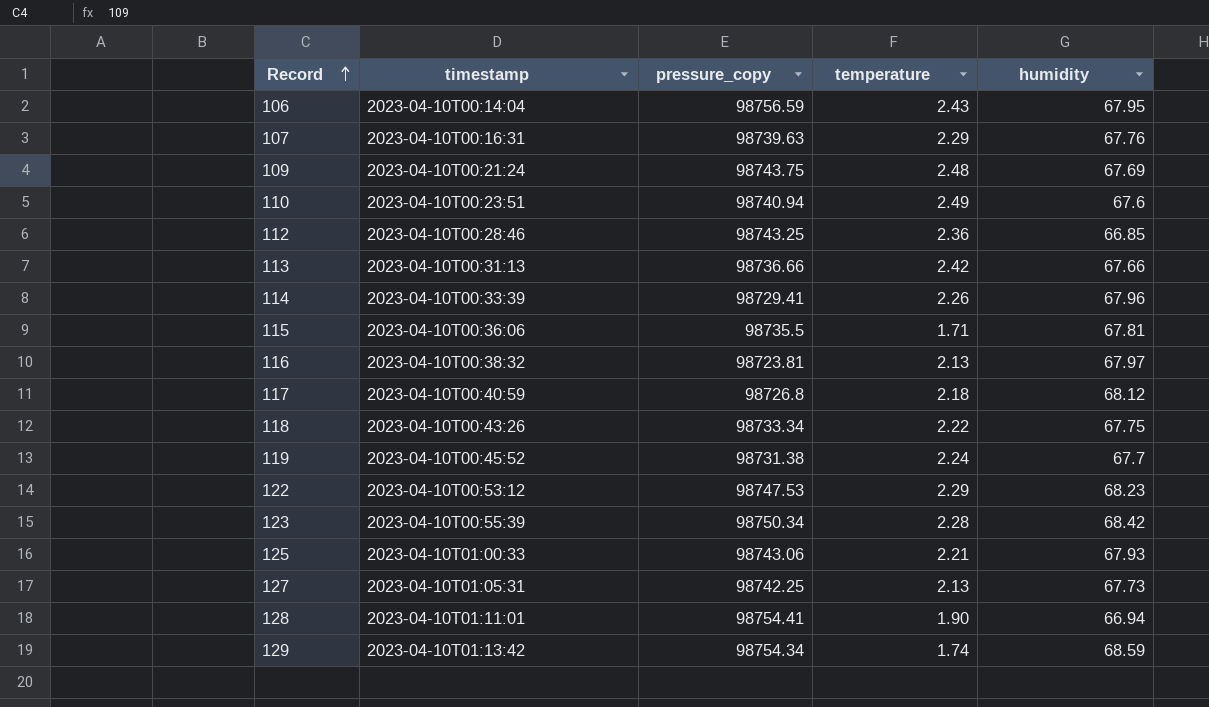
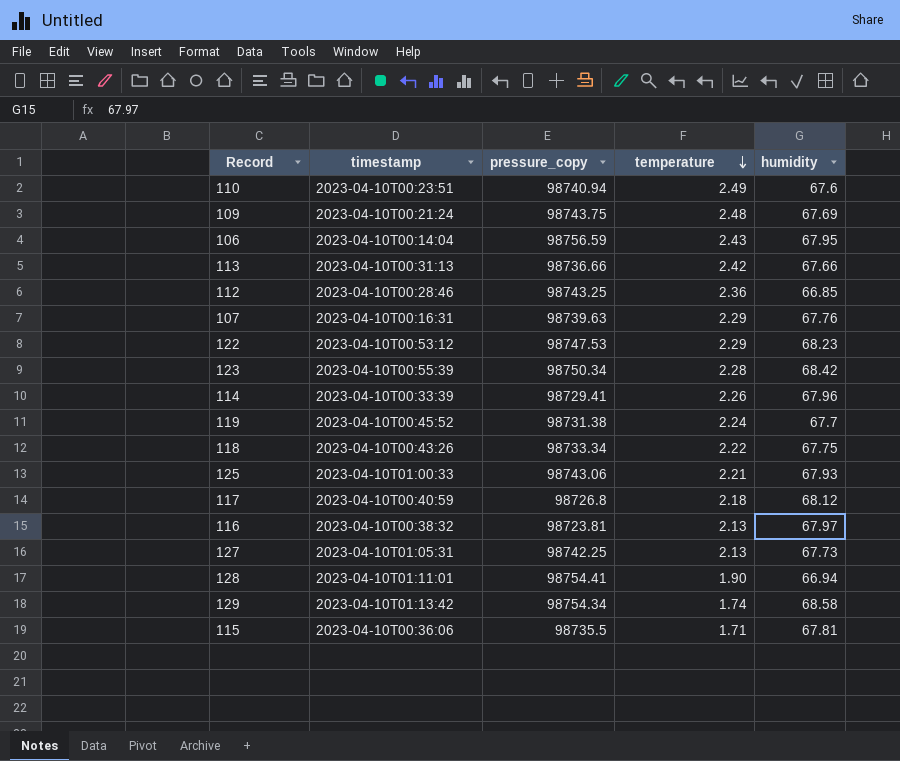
row order: Record ascending -> temperature descending
129 | humidity: 68.59 -> 68.58

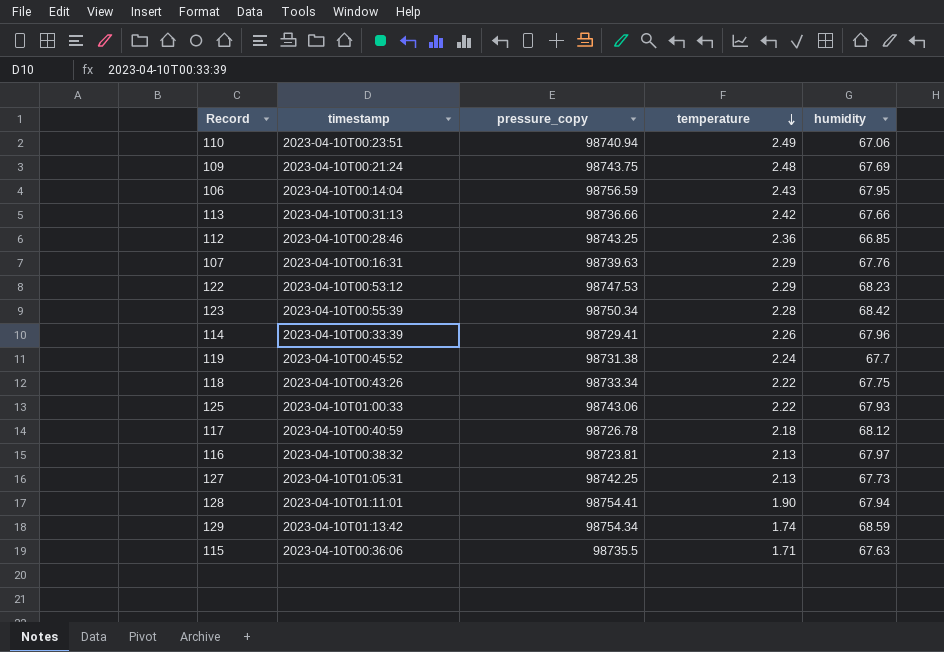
110 | humidity: 67.6 -> 67.06
125 | temperature: 2.21 -> 2.22
117 | pressure_copy: 98726.8 -> 98726.78
128 | humidity: 66.94 -> 67.94
129 | humidity: 68.58 -> 68.59
115 | humidity: 67.81 -> 67.63

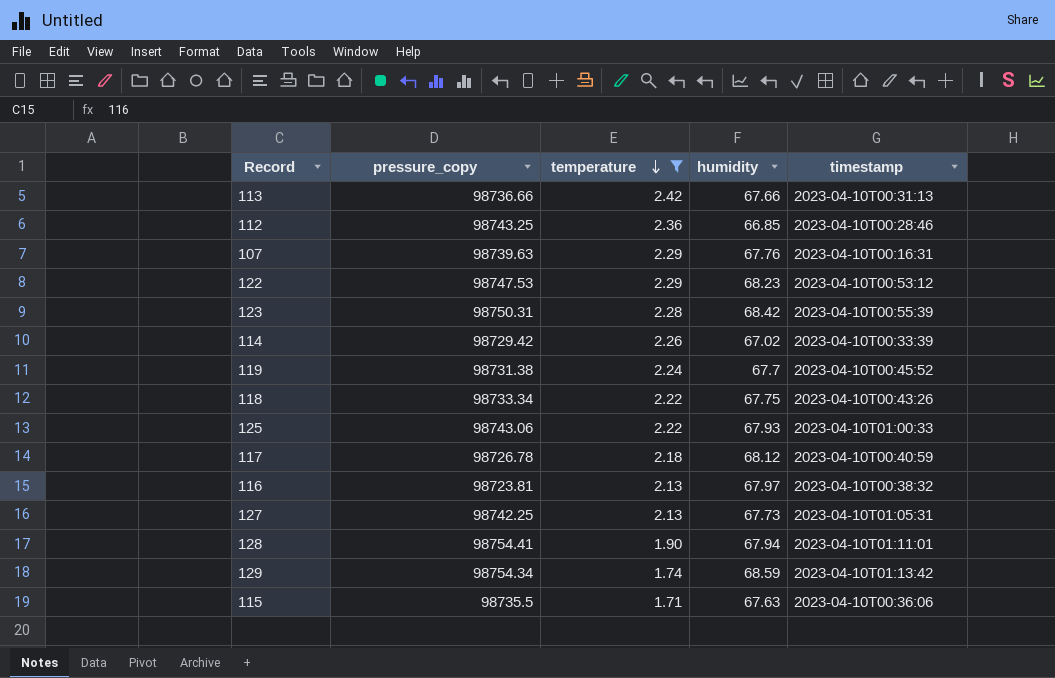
filter: none -> temperature <= 2.42
column timestamp | position: 2 -> 5
123 | pressure_copy: 98750.34 -> 98750.31
114 | pressure_copy: 98729.41 -> 98729.42
114 | humidity: 67.96 -> 67.02

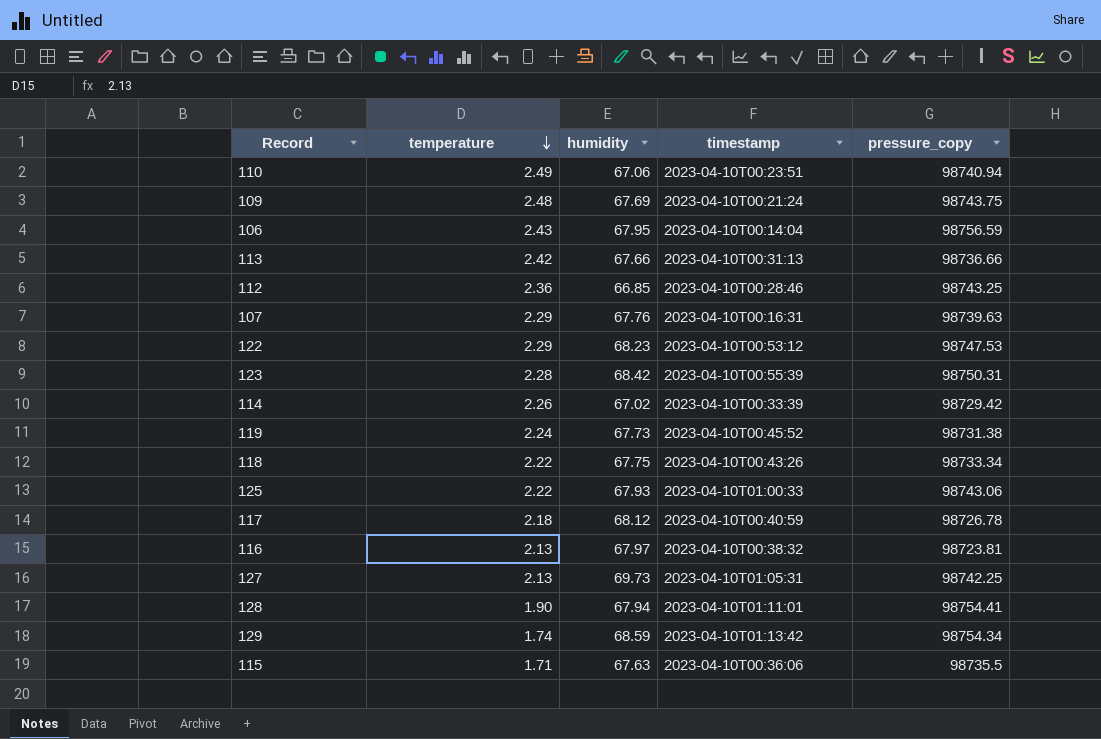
filter: temperature <= 2.42 -> none
column pressure_copy | position: 2 -> 5
119 | humidity: 67.7 -> 67.73
127 | humidity: 67.73 -> 69.73

